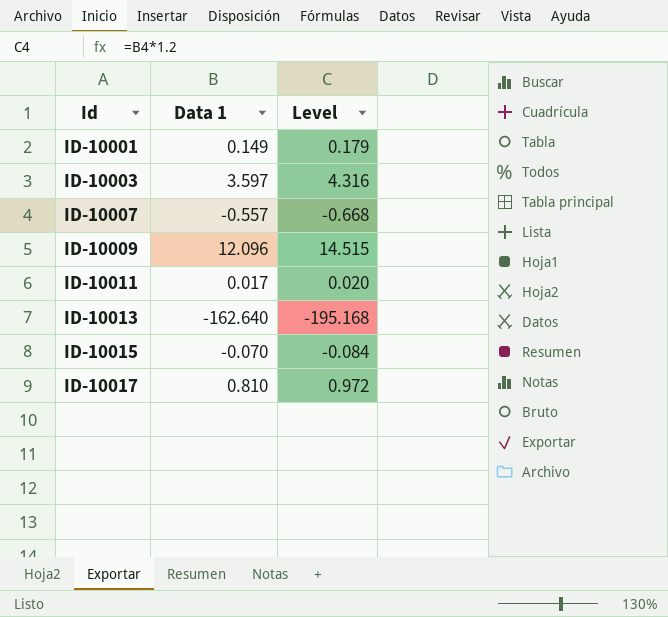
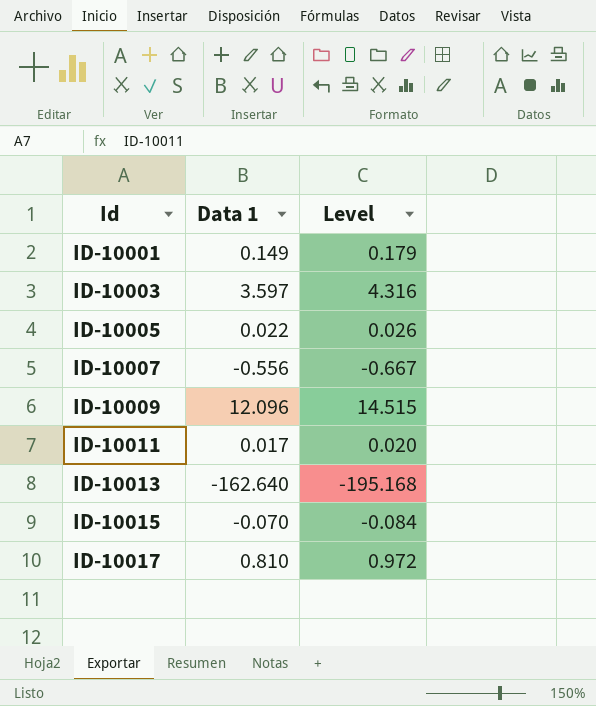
row ID-10005: none -> 0.022 | 0.026
ID-10007 | Data 1: -0.557 -> -0.556
ID-10007 | Level: -0.668 -> -0.667

